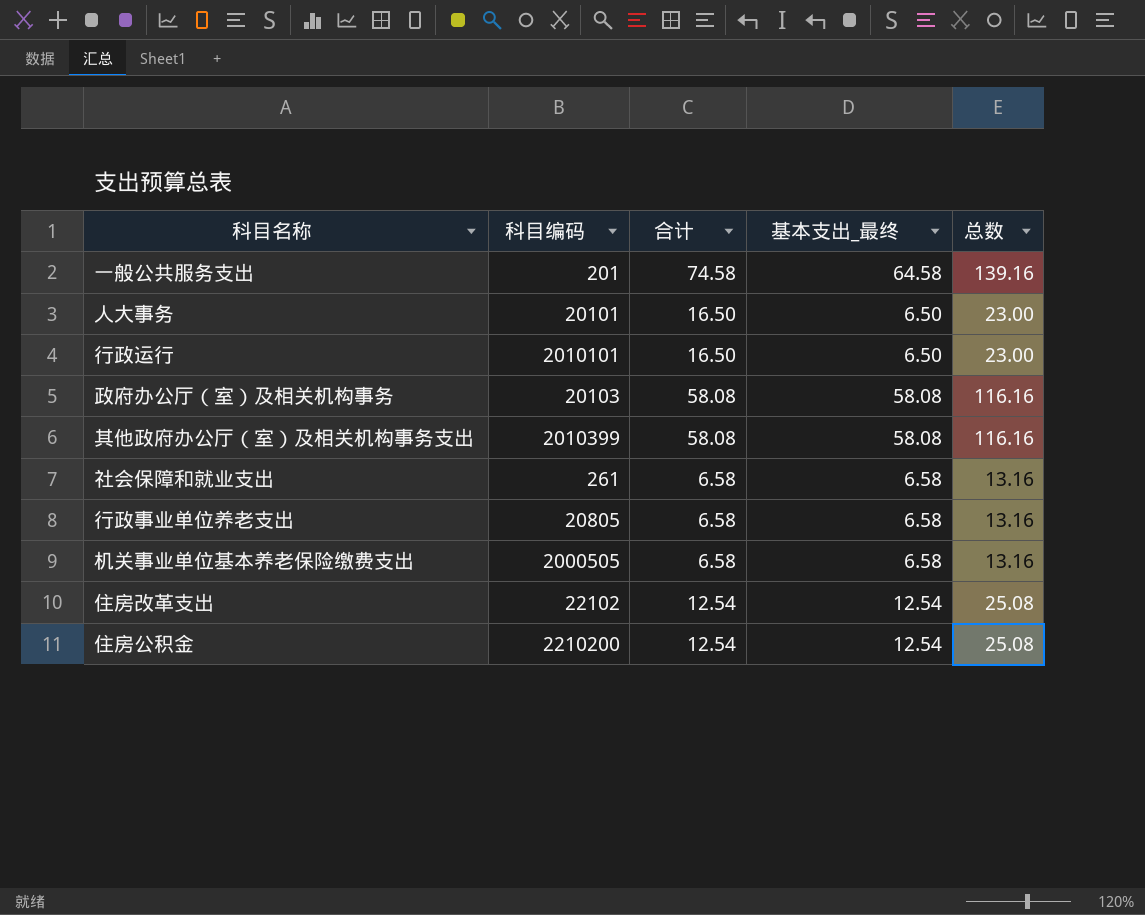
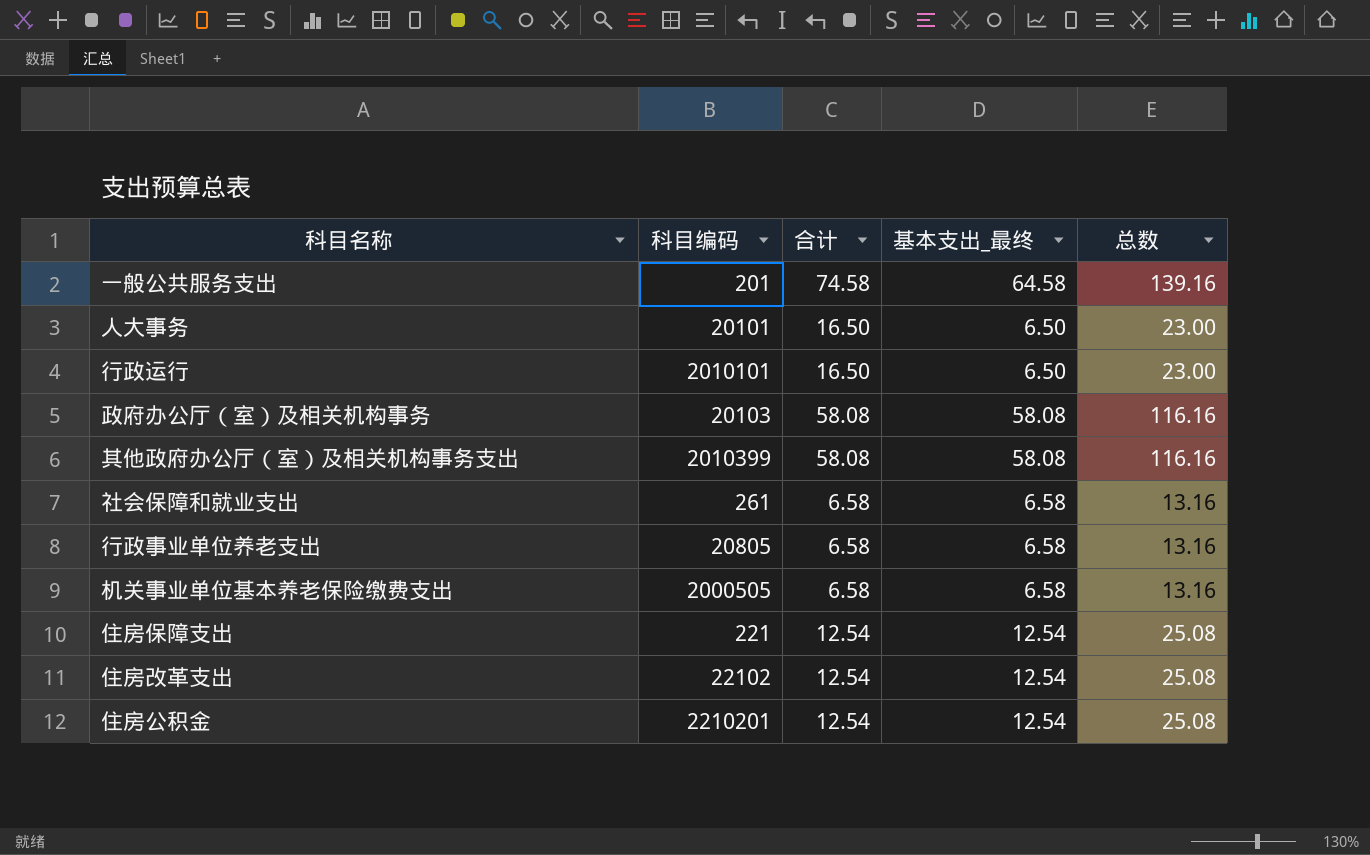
row 住房保障支出: none -> 221 | 12.54 | 12.54 | 25.08
住房公积金 | 科目编码: 2210200 -> 2210201

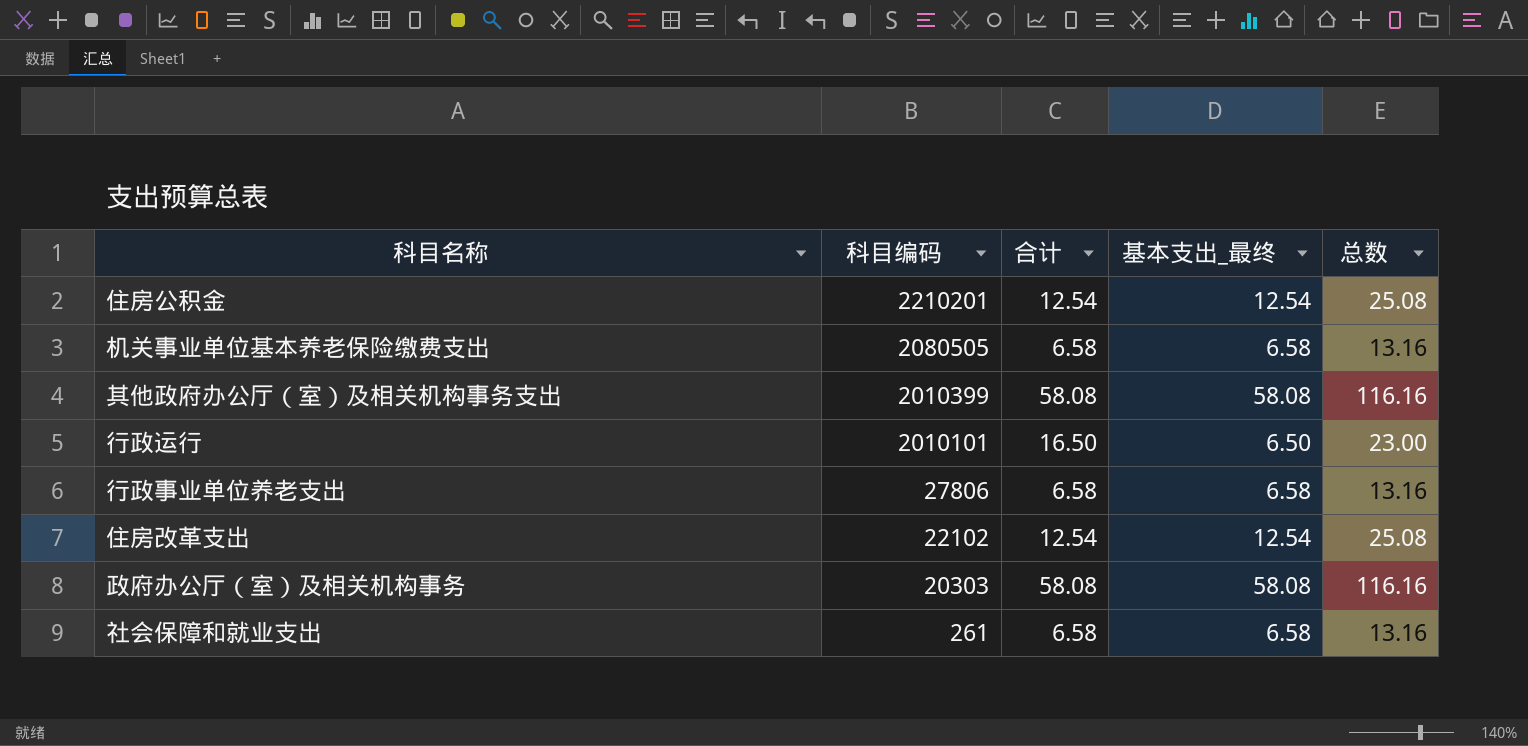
row order: none -> 科目编码 descending
row 一般公共服务支出: 201 | 74.58 | 64.58 | 139.16 -> none
row 人大事务: 20101 | 16.50 | 6.50 | 23.00 -> none
row 住房保障支出: 221 | 12.54 | 12.54 | 25.08 -> none
机关事业单位基本养老保险缴费支出 | 科目编码: 2000505 -> 2080505
行政事业单位养老支出 | 科目编码: 20805 -> 27806
政府办公厅（室）及相关机构事务 | 科目编码: 20103 -> 20303

